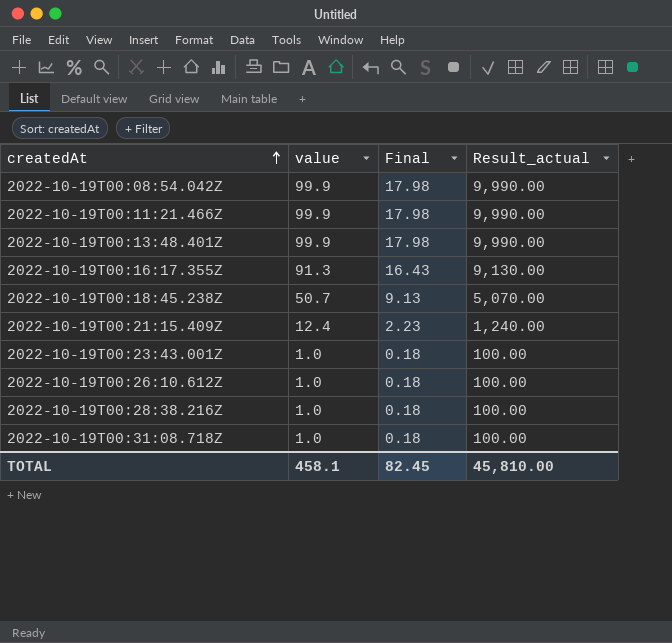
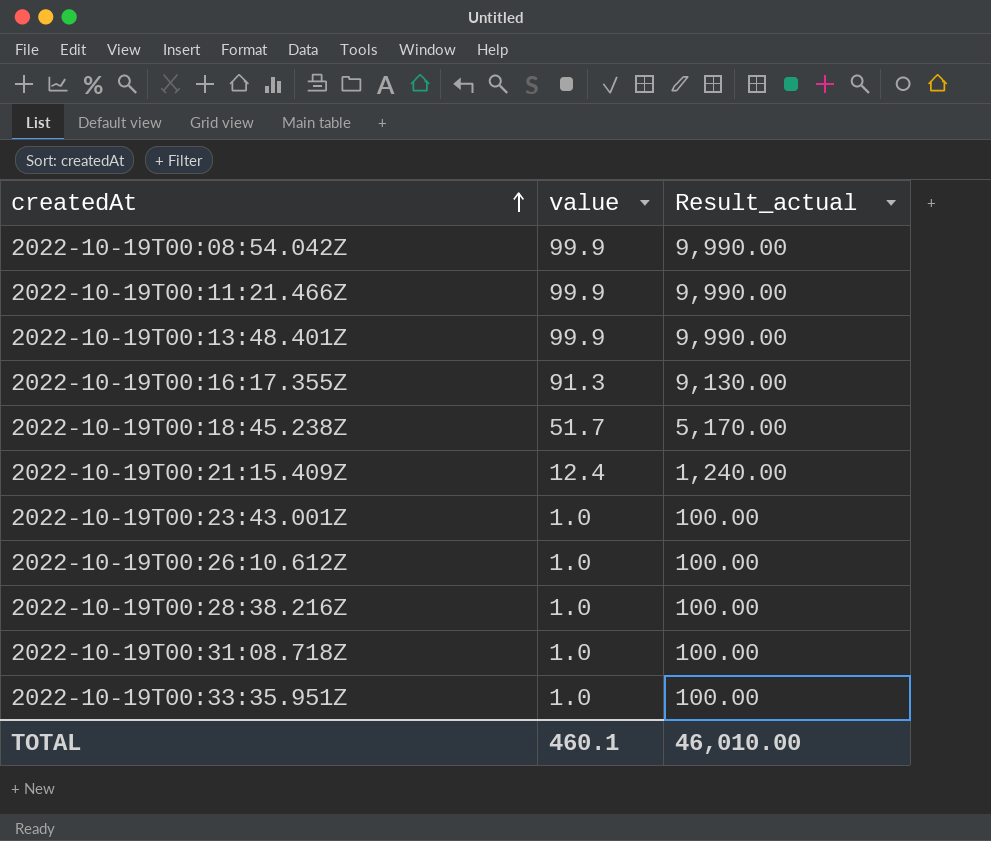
column Final | formula: [value] * 0.18 -> none
2022-10-19T00:18:45.238Z | value: 50.7 -> 51.7
2022-10-19T00:18:45.238Z | Result_actual: 5,070.00 -> 5,170.00
row 2022-10-19T00:33:35.951Z: none -> 1.0 | 100.00
TOTAL | value: 458.1 -> 460.1
TOTAL | Result_actual: 45,810.00 -> 46,010.00

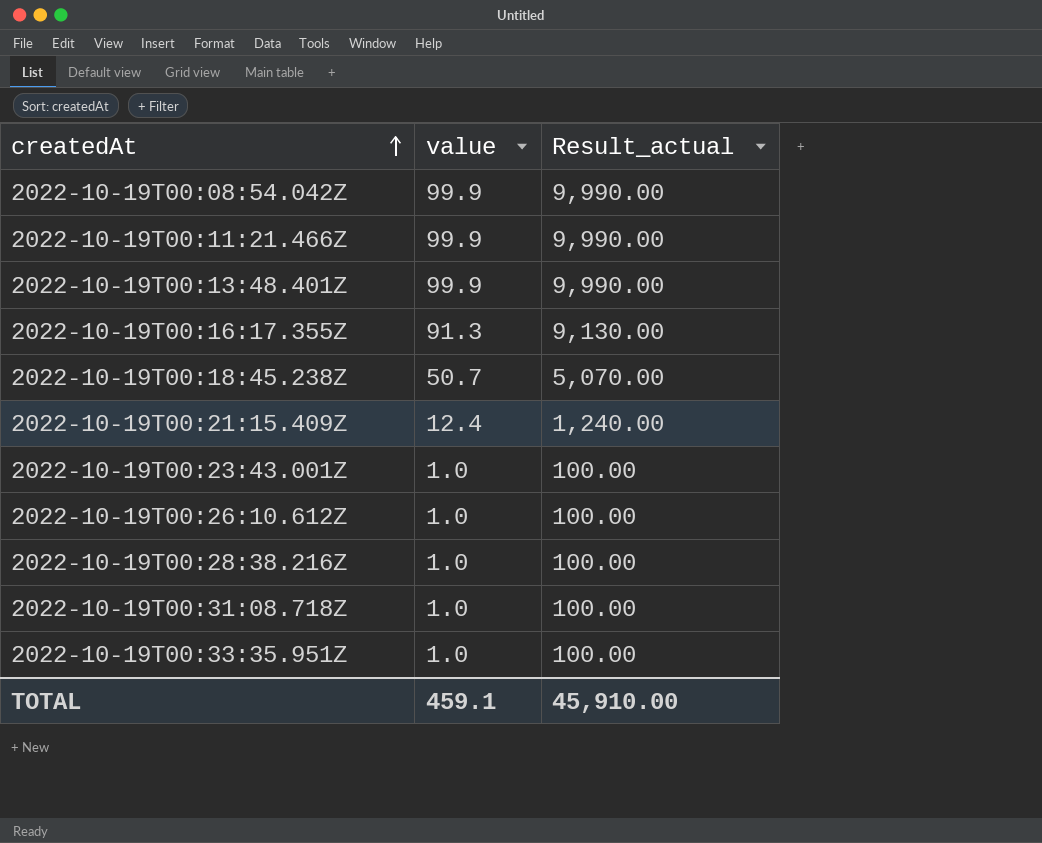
2022-10-19T00:18:45.238Z | value: 51.7 -> 50.7
2022-10-19T00:18:45.238Z | Result_actual: 5,170.00 -> 5,070.00
TOTAL | value: 460.1 -> 459.1
TOTAL | Result_actual: 46,010.00 -> 45,910.00

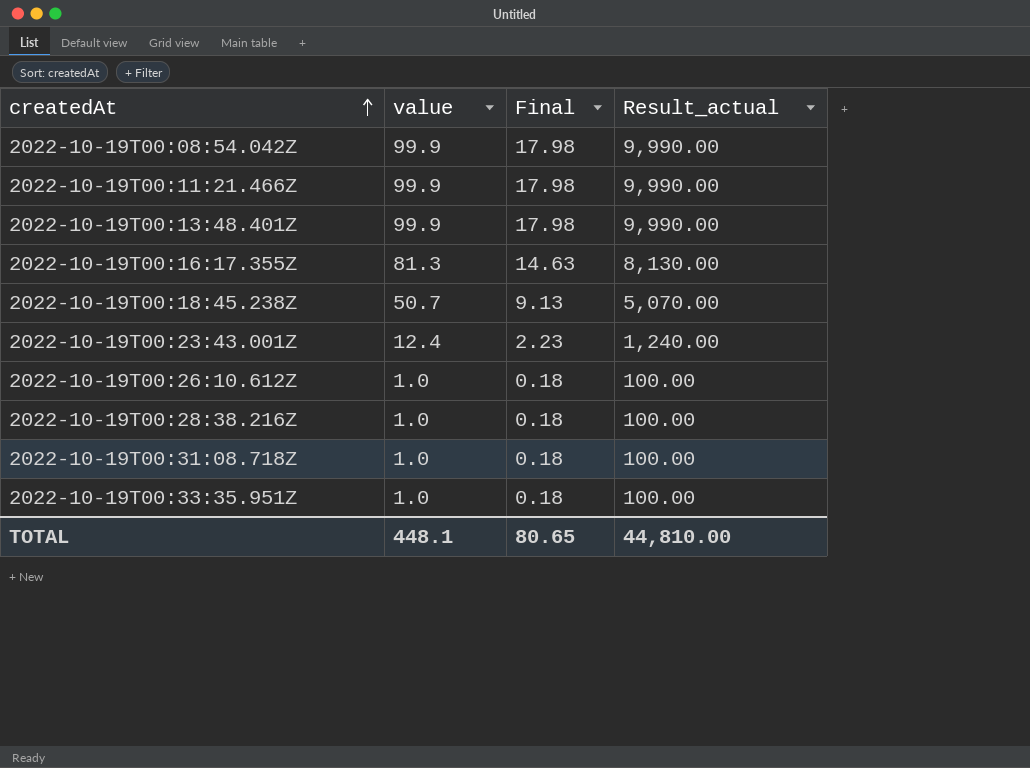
column Final | formula: none -> [value] * 0.18
row 2022-10-19T00:21:15.409Z: 12.4 | 1,240.00 -> none
2022-10-19T00:16:17.355Z | value: 91.3 -> 81.3
2022-10-19T00:16:17.355Z | Result_actual: 9,130.00 -> 8,130.00
2022-10-19T00:23:43.001Z | value: 1.0 -> 12.4
2022-10-19T00:23:43.001Z | Result_actual: 100.00 -> 1,240.00
TOTAL | value: 459.1 -> 448.1
TOTAL | Result_actual: 45,910.00 -> 44,810.00

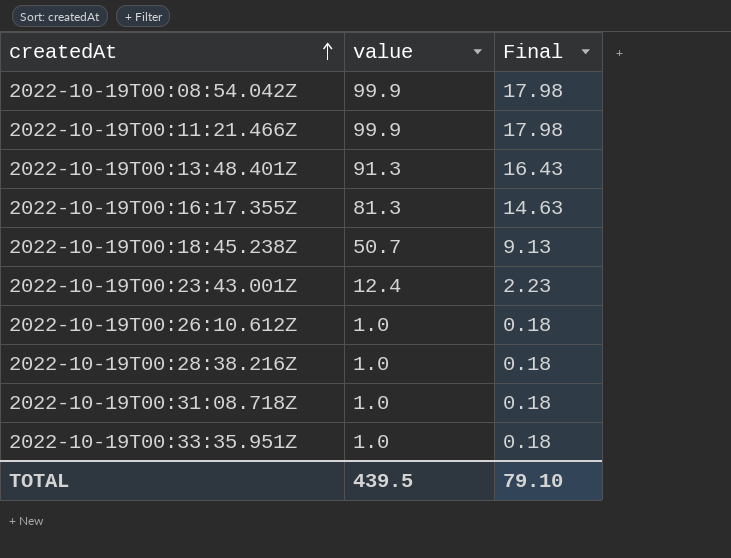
column Result_actual | formula: [value] * 100 -> none
2022-10-19T00:13:48.401Z | value: 99.9 -> 91.3
2022-10-19T00:13:48.401Z | Final: 17.98 -> 16.43
TOTAL | value: 448.1 -> 439.5
TOTAL | Final: 80.65 -> 79.10

